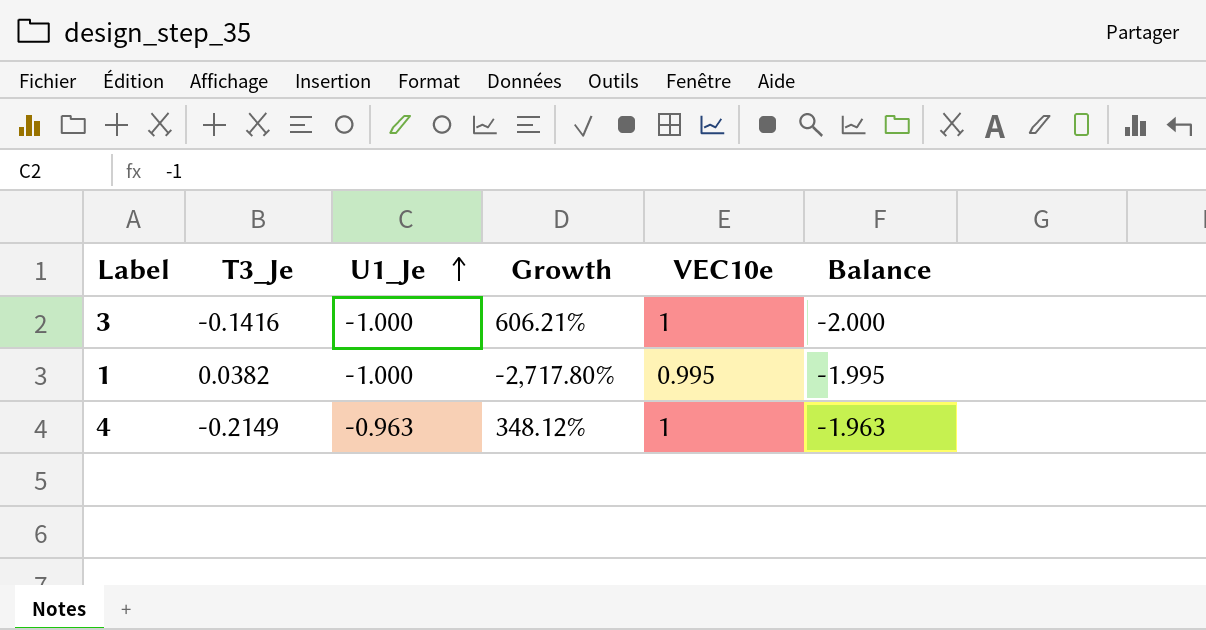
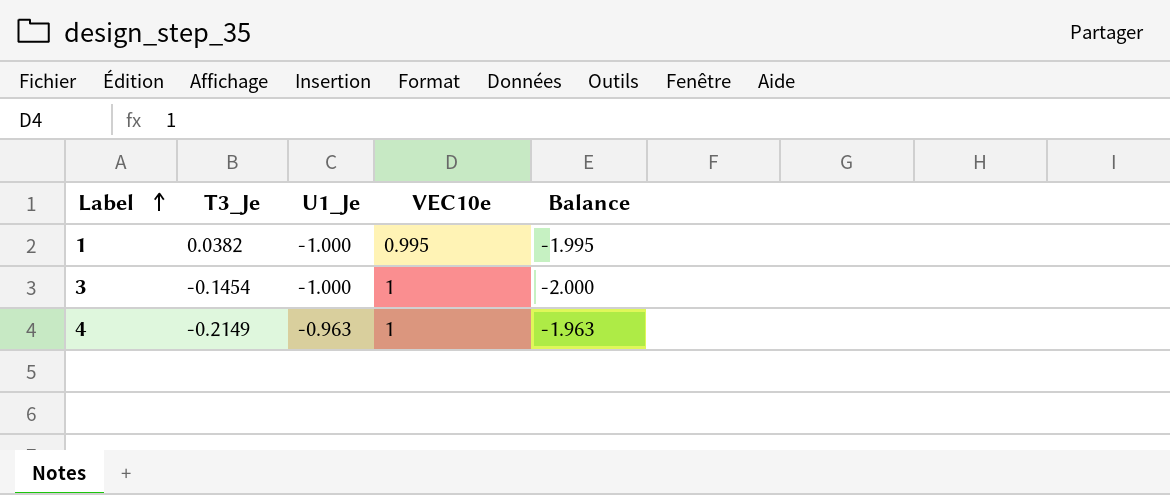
row order: U1_Je ascending -> Label ascending
column Growth | formula: ([U1_Je] - [T3_Je]) / [T3_Je] -> none
3 | T3_Je: -0.1416 -> -0.1454

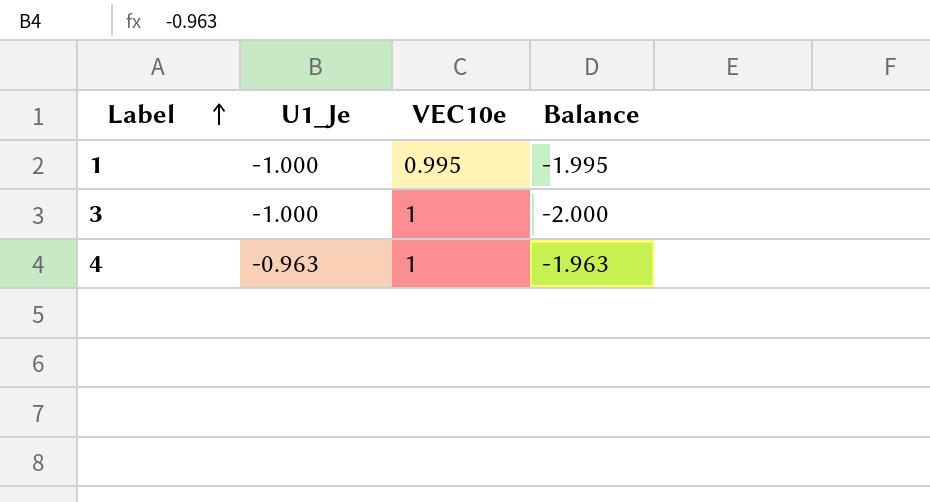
column T3_Je | position: 2 -> none

